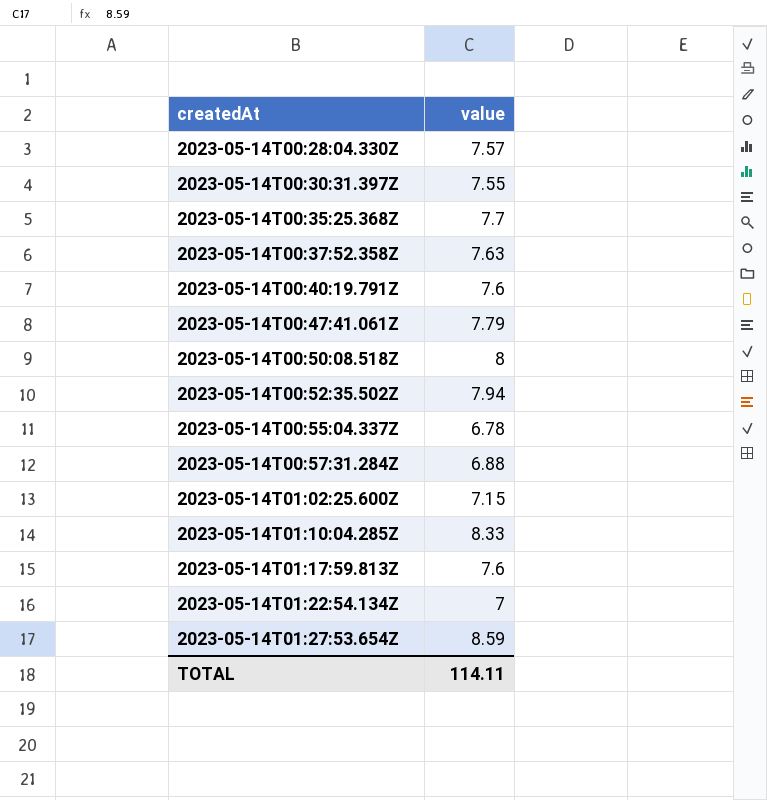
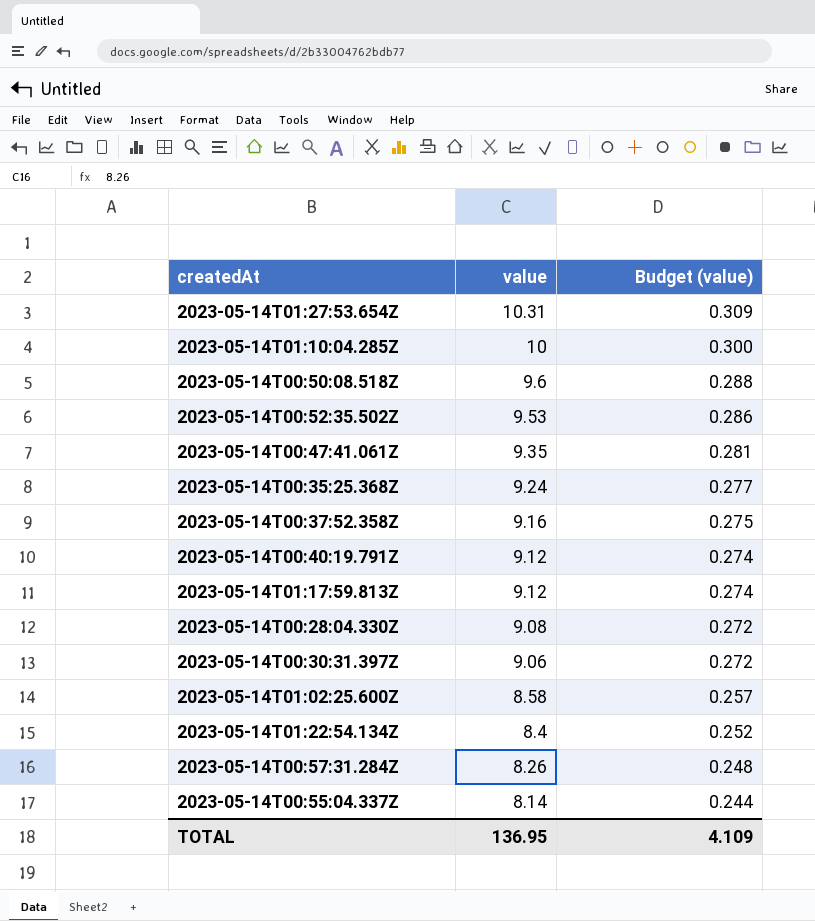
row order: createdAt ascending -> value descending
column Budget (value) | formula: none -> [value] * 0.03
2023-05-14T01:27:53.654Z | value: 8.59 -> 10.31
2023-05-14T01:10:04.285Z | value: 8.33 -> 10
2023-05-14T00:50:08.518Z | value: 8 -> 9.6
2023-05-14T00:52:35.502Z | value: 7.94 -> 9.53
2023-05-14T00:47:41.061Z | value: 7.79 -> 9.35
2023-05-14T00:35:25.368Z | value: 7.7 -> 9.24
2023-05-14T00:37:52.358Z | value: 7.63 -> 9.16
2023-05-14T00:40:19.791Z | value: 7.6 -> 9.12
2023-05-14T01:17:59.813Z | value: 7.6 -> 9.12
2023-05-14T00:28:04.330Z | value: 7.57 -> 9.08
2023-05-14T00:30:31.397Z | value: 7.55 -> 9.06
2023-05-14T01:02:25.600Z | value: 7.15 -> 8.58
2023-05-14T01:22:54.134Z | value: 7 -> 8.4
2023-05-14T00:57:31.284Z | value: 6.88 -> 8.26
2023-05-14T00:55:04.337Z | value: 6.78 -> 8.14
TOTAL | value: 114.11 -> 136.95

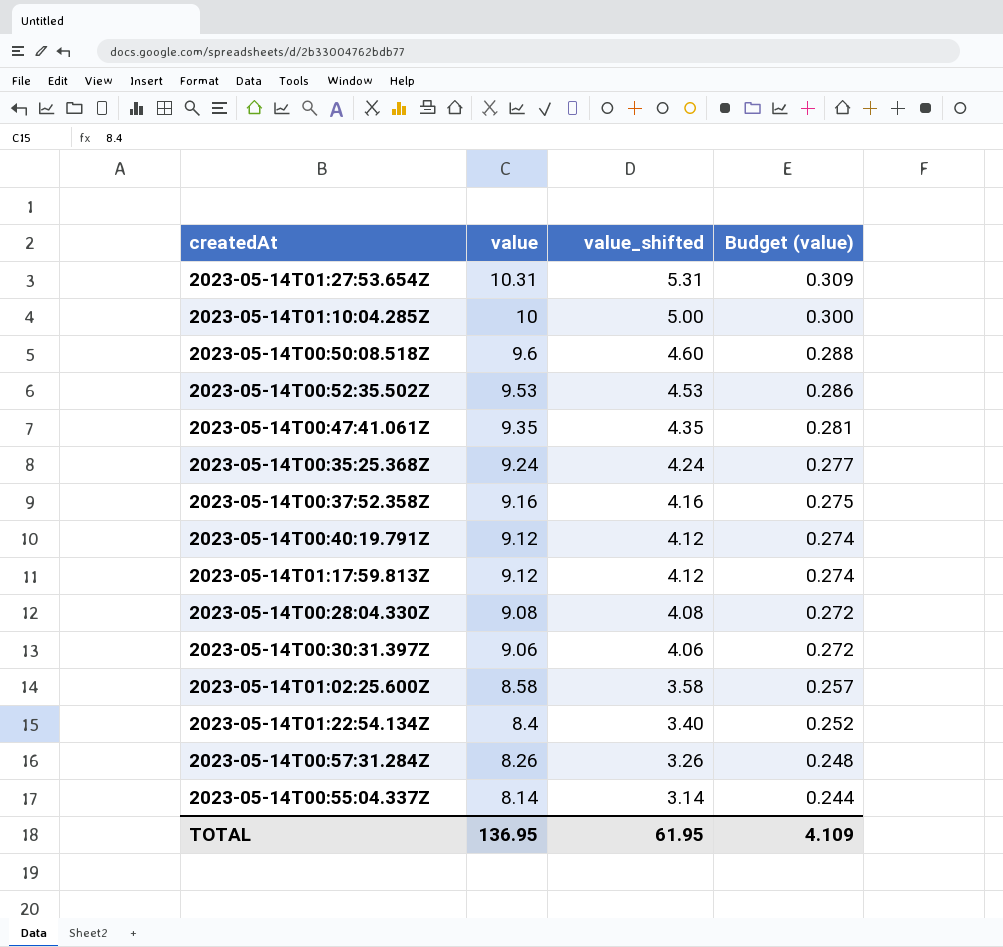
column value_shifted | formula: none -> [value] - 5

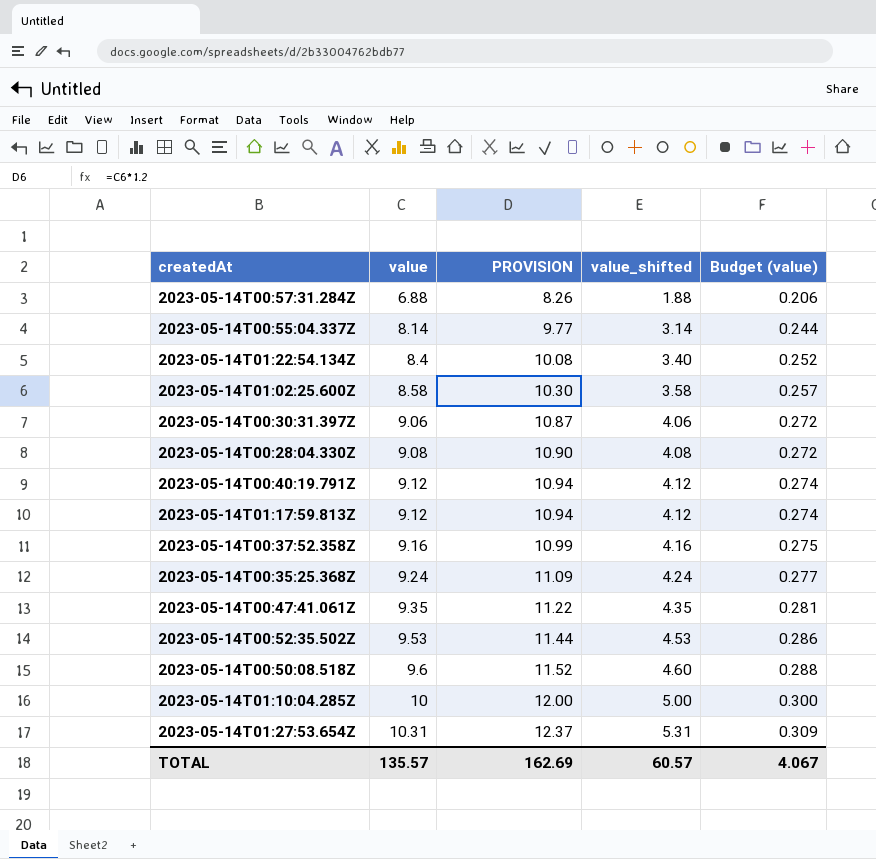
row order: value descending -> value ascending
column PROVISION | formula: none -> [value] * 1.2
2023-05-14T00:57:31.284Z | value: 8.26 -> 6.88
2023-05-14T00:57:31.284Z | value_shifted: 3.26 -> 1.88
2023-05-14T00:57:31.284Z | Budget (value): 0.248 -> 0.206
TOTAL | value: 136.95 -> 135.57
TOTAL | value_shifted: 61.95 -> 60.57
TOTAL | Budget (value): 4.109 -> 4.067

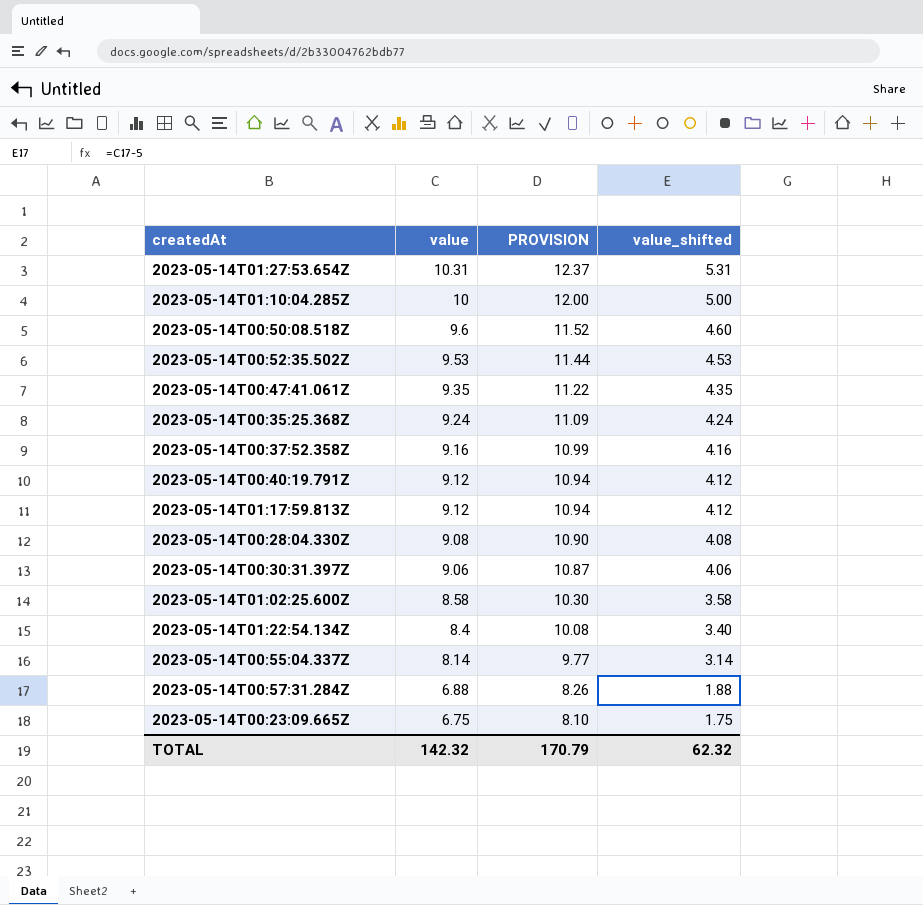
row order: value ascending -> value descending
column Budget (value) | formula: [value] * 0.03 -> none
row 2023-05-14T00:23:09.665Z: none -> 6.75 | 8.10 | 1.75
TOTAL | value: 135.57 -> 142.32
TOTAL | PROVISION: 162.69 -> 170.79
TOTAL | value_shifted: 60.57 -> 62.32

